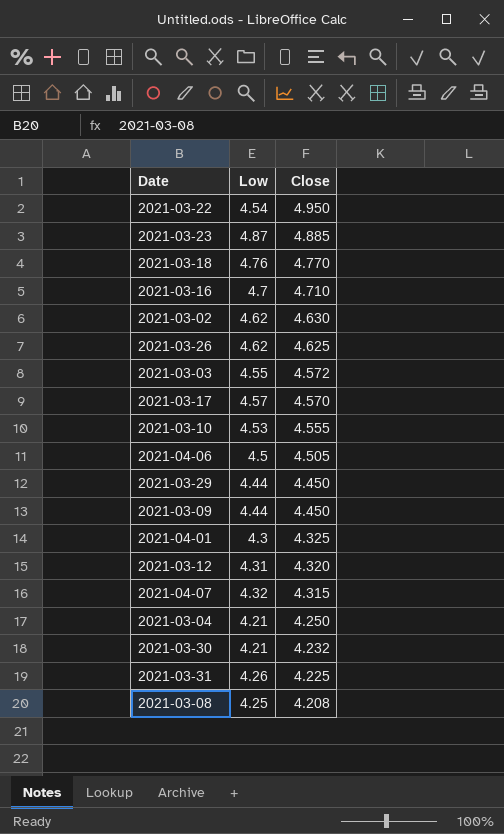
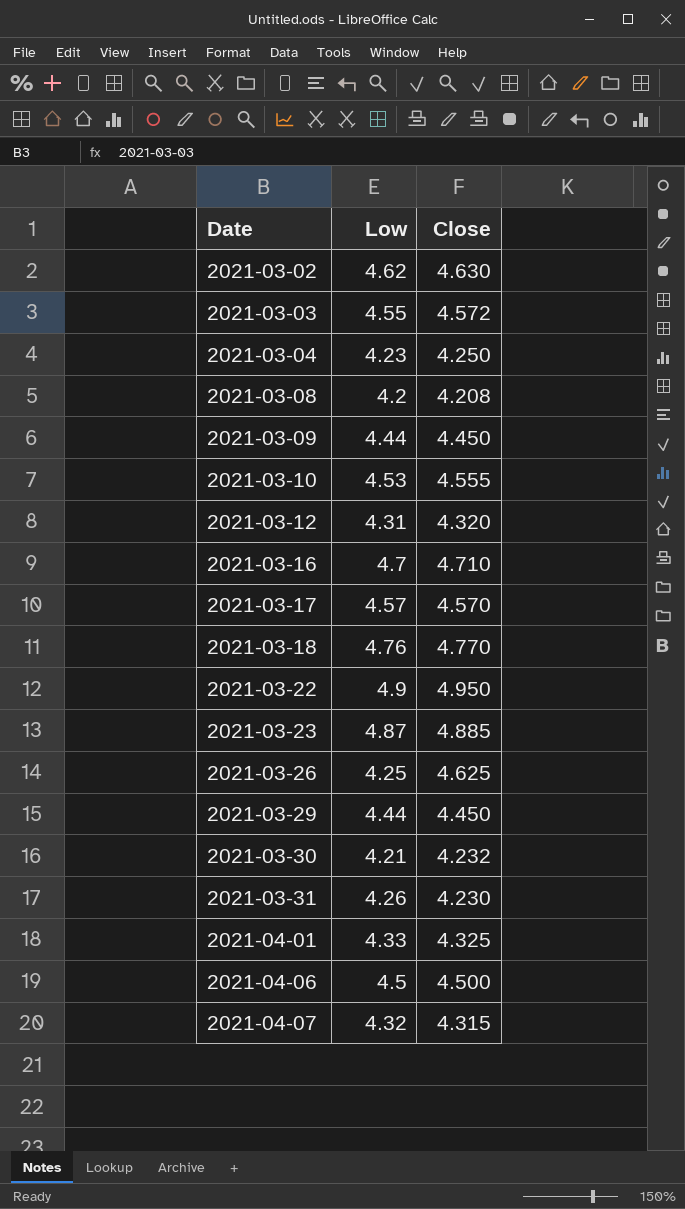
row order: Close descending -> Date ascending
2021-03-04 | Low: 4.21 -> 4.23
2021-03-08 | Low: 4.25 -> 4.2
2021-03-22 | Low: 4.54 -> 4.9
2021-03-26 | Low: 4.62 -> 4.25
2021-03-31 | Close: 4.225 -> 4.230
2021-04-01 | Low: 4.3 -> 4.33
2021-04-06 | Close: 4.505 -> 4.500

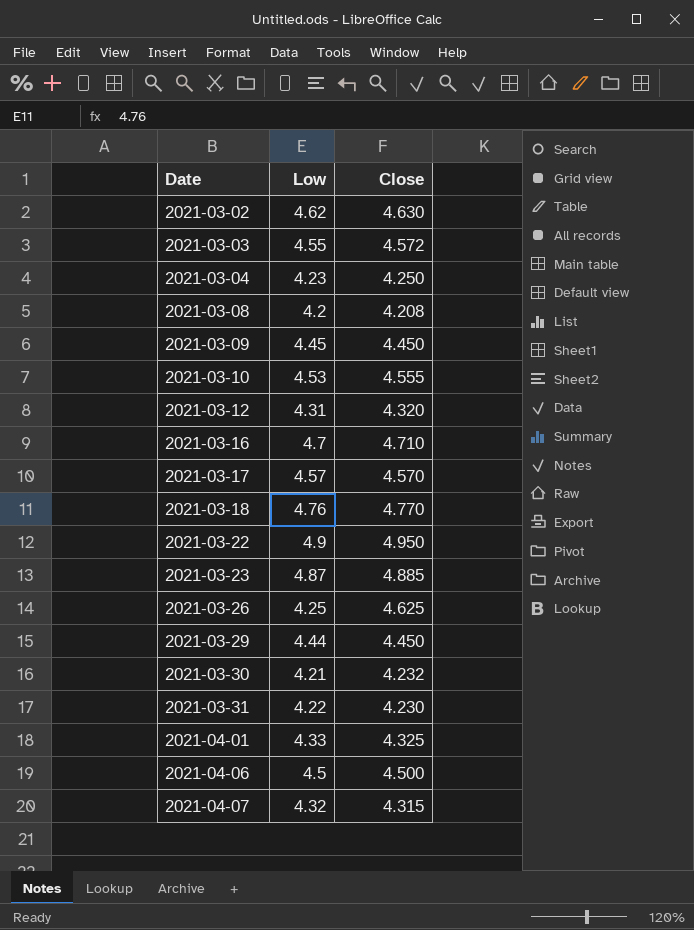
2021-03-09 | Low: 4.44 -> 4.45
2021-03-31 | Low: 4.26 -> 4.22

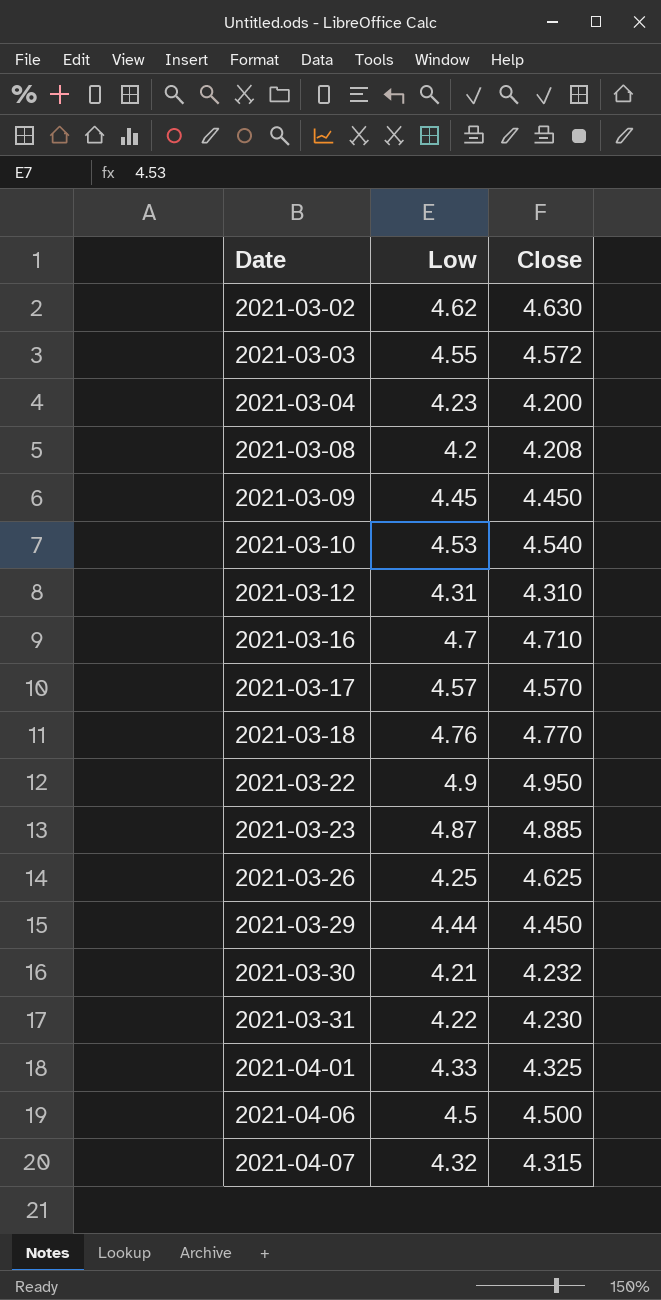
2021-03-04 | Close: 4.250 -> 4.200
2021-03-10 | Close: 4.555 -> 4.540
2021-03-12 | Close: 4.320 -> 4.310

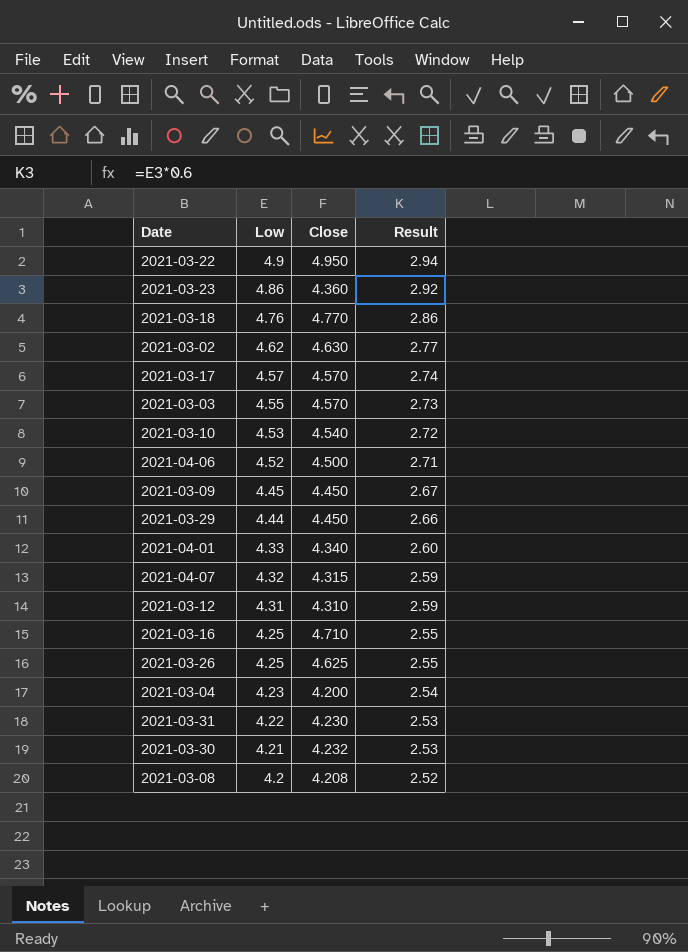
row order: Date ascending -> Low descending
column Result | formula: none -> [Low] * 0.6
2021-03-23 | Low: 4.87 -> 4.86
2021-03-23 | Close: 4.885 -> 4.360
2021-03-03 | Close: 4.572 -> 4.570
2021-04-06 | Low: 4.5 -> 4.52
2021-04-01 | Close: 4.325 -> 4.340
2021-03-16 | Low: 4.7 -> 4.25

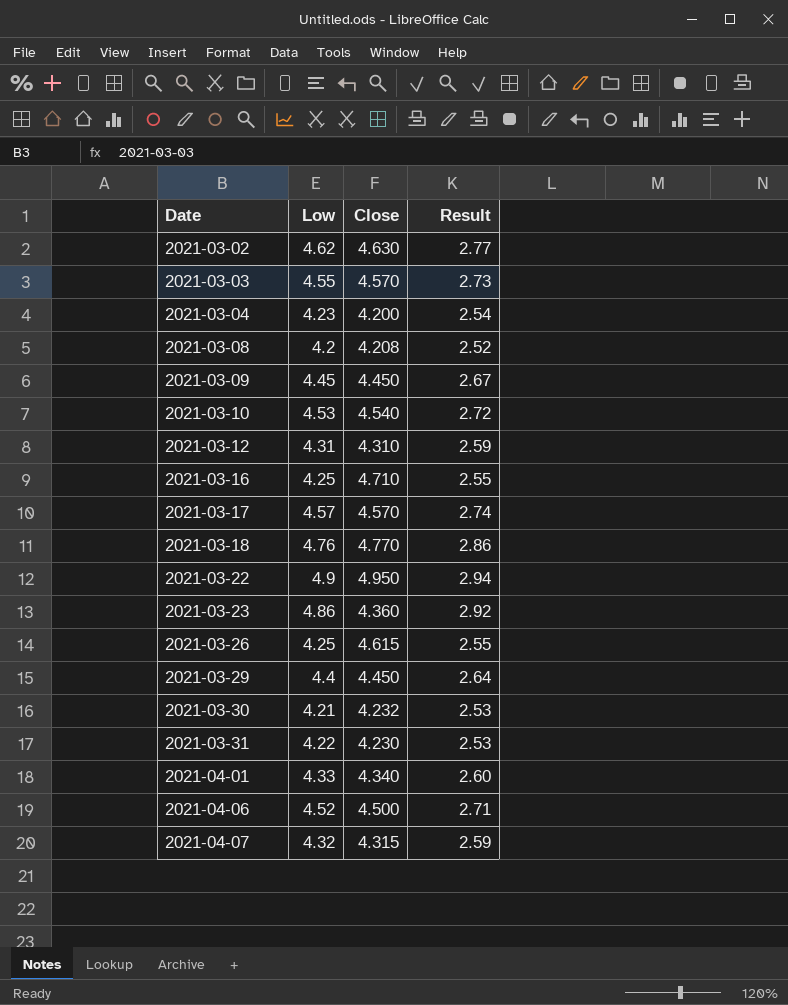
row order: Low descending -> Date ascending
2021-03-26 | Close: 4.625 -> 4.615
2021-03-29 | Low: 4.44 -> 4.4
2021-03-29 | Result: 2.66 -> 2.64

